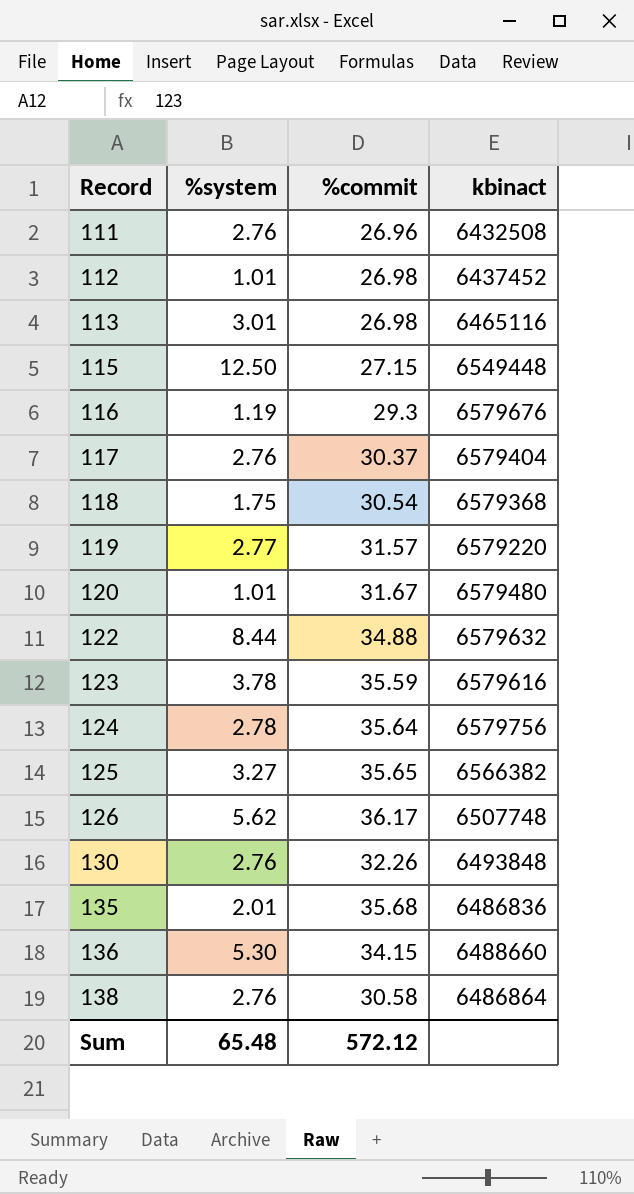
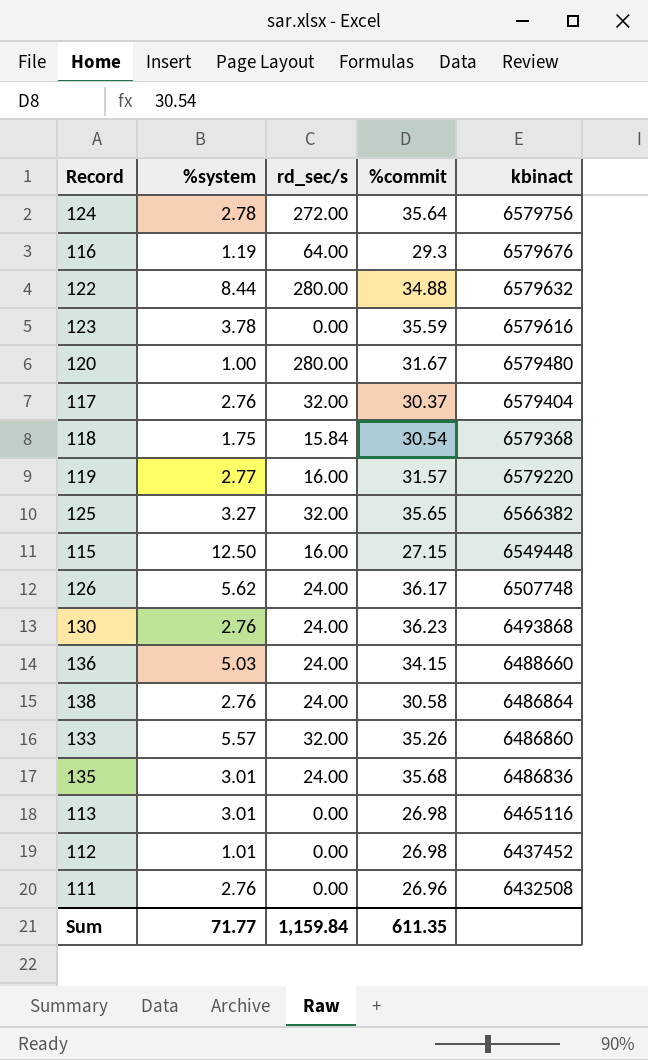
row order: Record ascending -> kbinact descending
column rd_sec/s | position: none -> 3
120 | %system: 1.01 -> 1.00
130 | %commit: 32.26 -> 36.23
130 | kbinact: 6493848 -> 6493868
136 | %system: 5.30 -> 5.03
row 133: none -> 5.57 | 32.00 | 35.26 | 6486860
135 | %system: 2.01 -> 3.01
Sum | %system: 65.48 -> 71.77
Sum | %commit: 572.12 -> 611.35

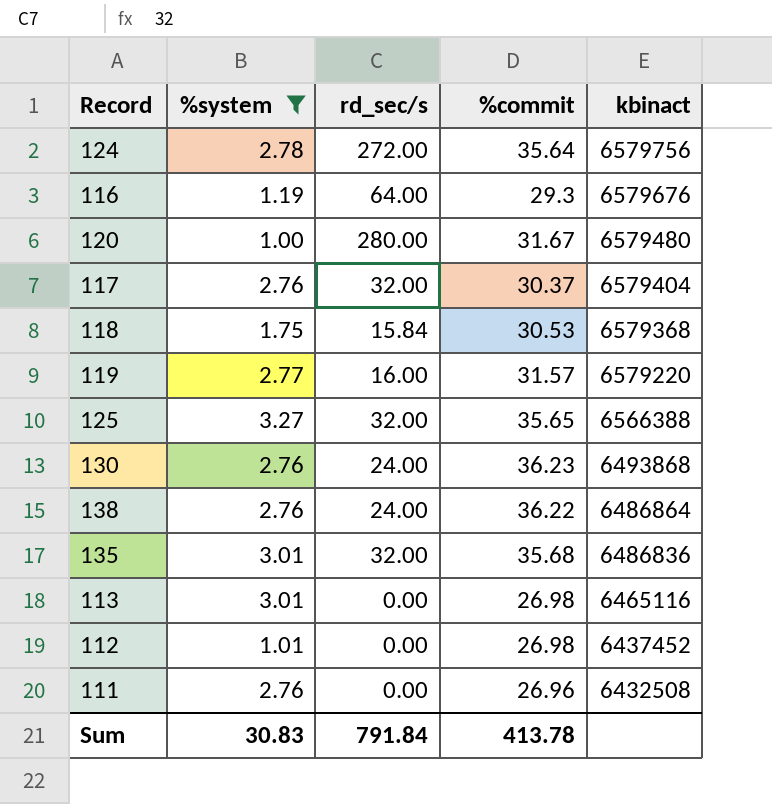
filter: none -> %system <= 3.27
118 | %commit: 30.54 -> 30.53
125 | kbinact: 6566382 -> 6566388
138 | %commit: 30.58 -> 36.22
135 | rd_sec/s: 24.00 -> 32.00
Sum | %system: 71.77 -> 30.83
Sum | rd_sec/s: 1,159.84 -> 791.84
Sum | %commit: 611.35 -> 413.78

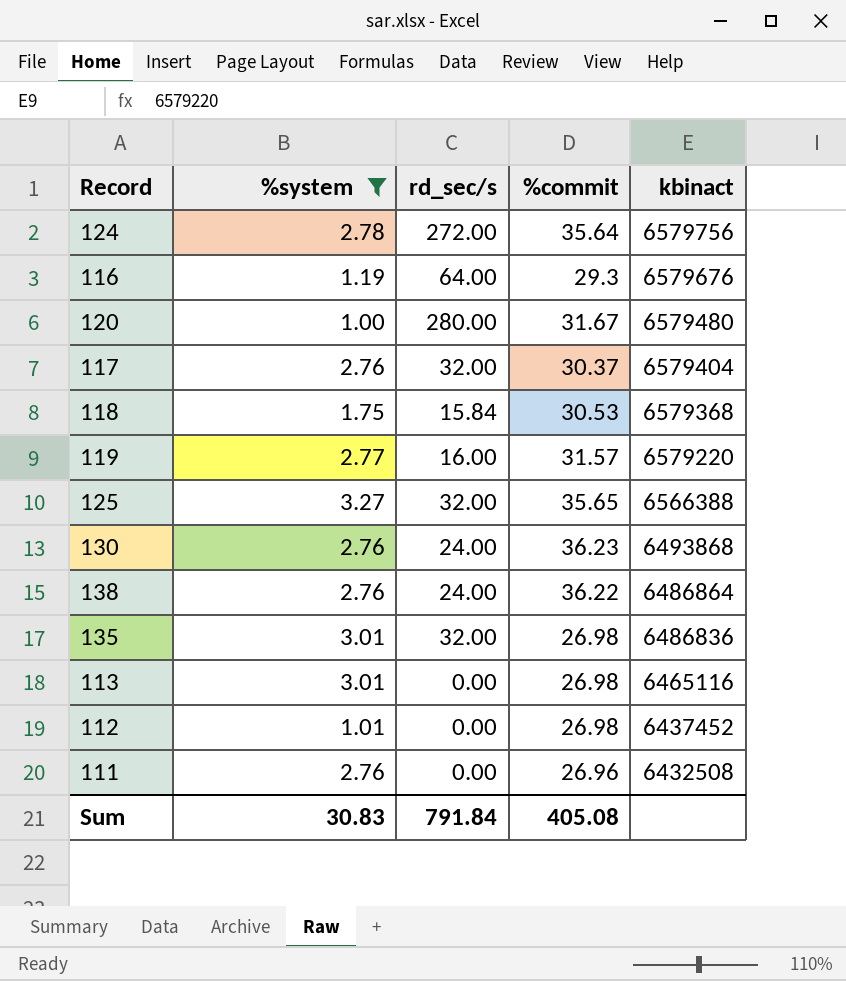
135 | %commit: 35.68 -> 26.98
Sum | %commit: 413.78 -> 405.08

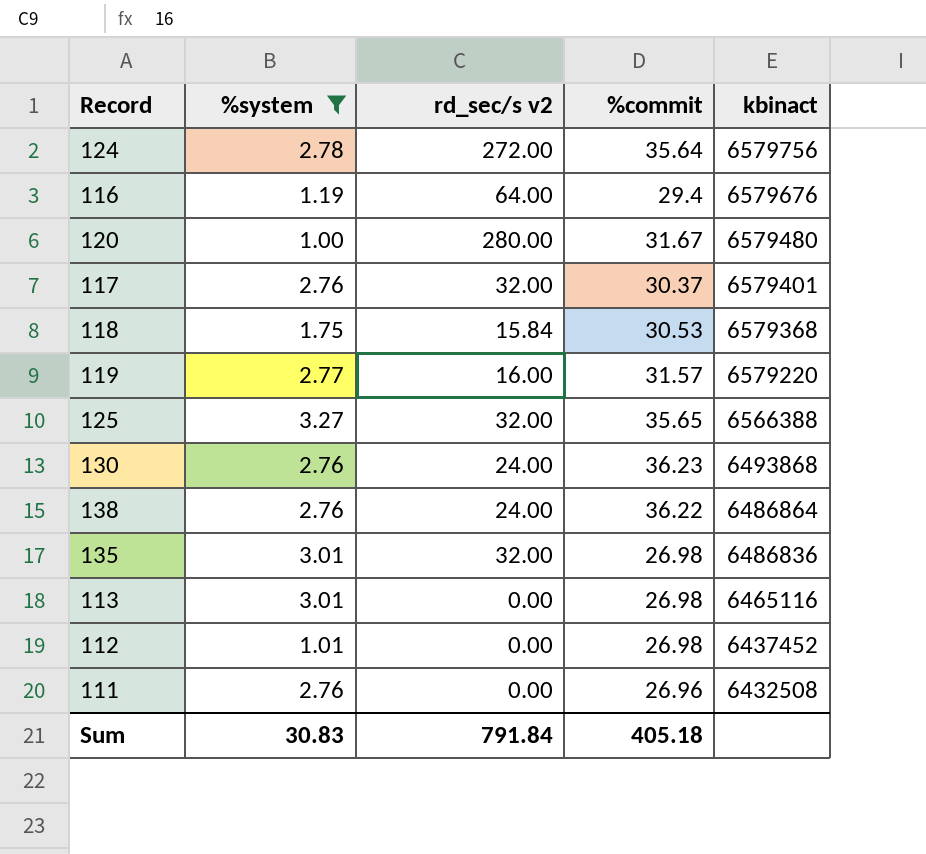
column name: rd_sec/s -> rd_sec/s v2
116 | %commit: 29.3 -> 29.4
117 | kbinact: 6579404 -> 6579401
Sum | %commit: 405.08 -> 405.18

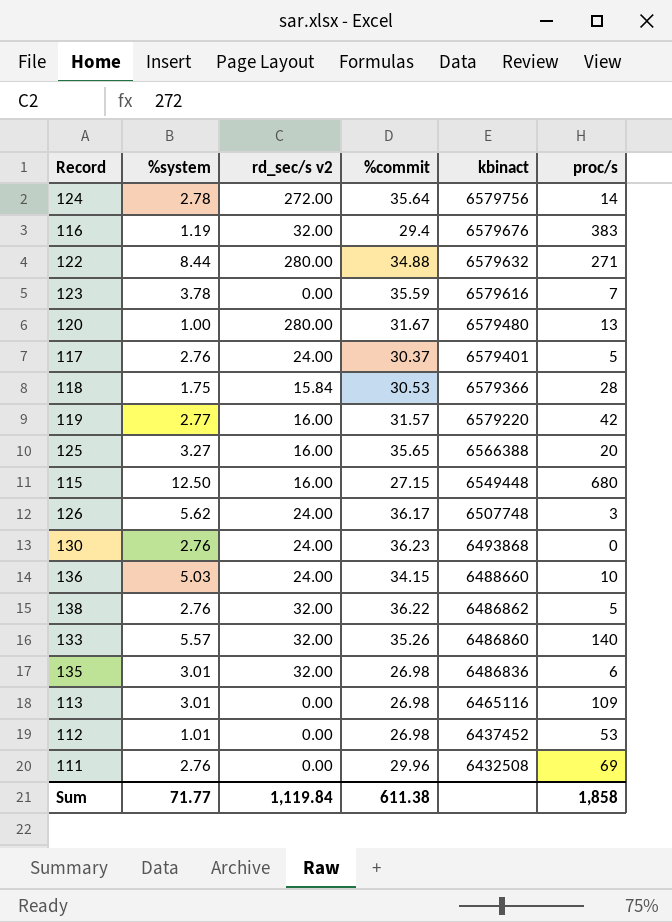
filter: %system <= 3.27 -> none
column proc/s | position: none -> 6
116 | rd_sec/s v2: 64.00 -> 32.00
117 | rd_sec/s v2: 32.00 -> 24.00
118 | kbinact: 6579368 -> 6579366
125 | rd_sec/s v2: 32.00 -> 16.00
138 | rd_sec/s v2: 24.00 -> 32.00
138 | kbinact: 6486864 -> 6486862
111 | %commit: 26.96 -> 29.96
Sum | %system: 30.83 -> 71.77
Sum | rd_sec/s v2: 791.84 -> 1,119.84
Sum | %commit: 405.18 -> 611.38

